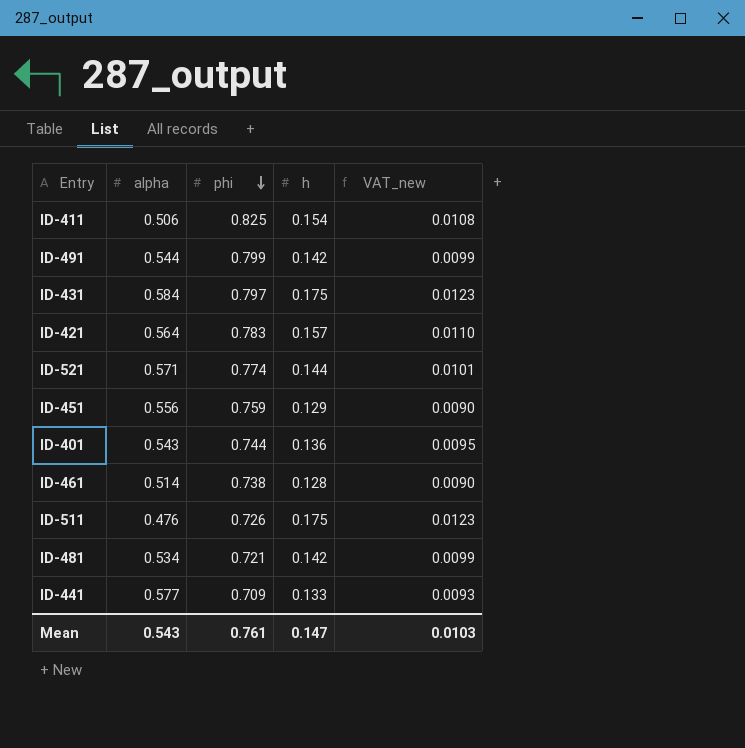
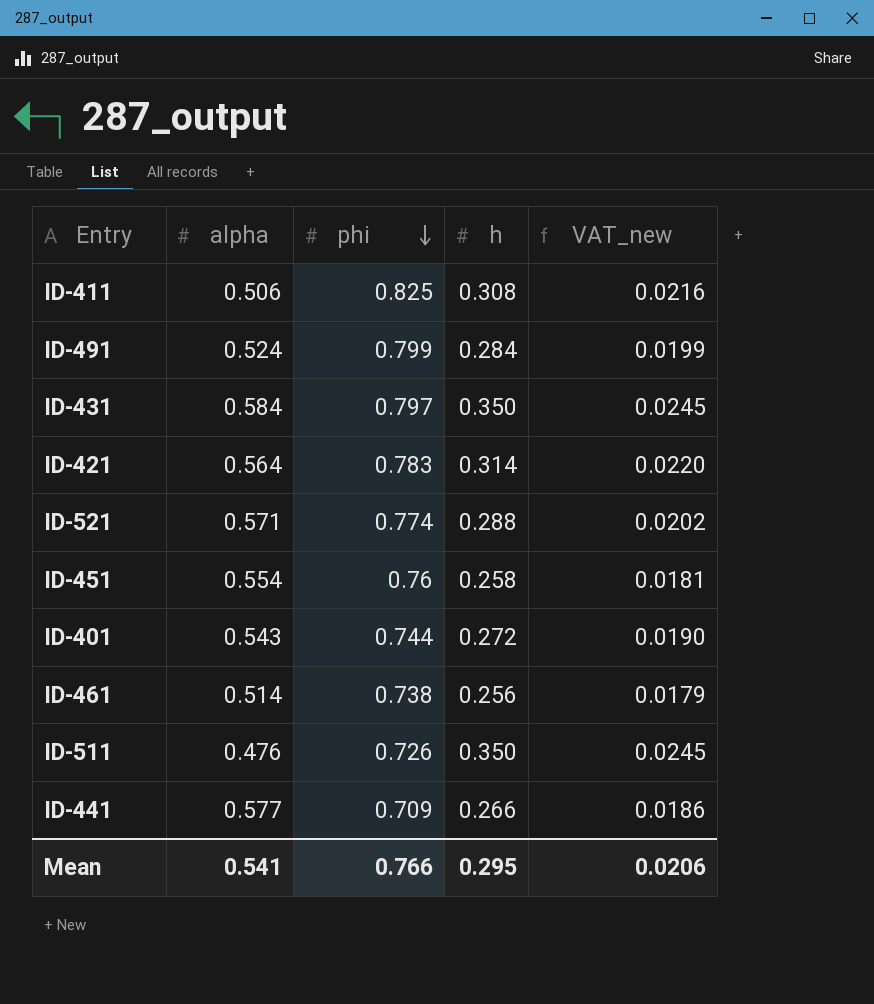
row ID-481: 0.534 | 0.721 | 0.142 | 0.0099 -> none
ID-411 | h: 0.154 -> 0.308
ID-411 | VAT_new: 0.0108 -> 0.0216
ID-491 | alpha: 0.544 -> 0.524
ID-491 | h: 0.142 -> 0.284
ID-491 | VAT_new: 0.0099 -> 0.0199
ID-431 | h: 0.175 -> 0.350
ID-431 | VAT_new: 0.0123 -> 0.0245
ID-421 | h: 0.157 -> 0.314
ID-421 | VAT_new: 0.0110 -> 0.0220
ID-521 | h: 0.144 -> 0.288
ID-521 | VAT_new: 0.0101 -> 0.0202
ID-451 | alpha: 0.556 -> 0.554
ID-451 | phi: 0.759 -> 0.76
ID-451 | h: 0.129 -> 0.258
ID-451 | VAT_new: 0.0090 -> 0.0181
ID-401 | h: 0.136 -> 0.272
ID-401 | VAT_new: 0.0095 -> 0.0190
ID-461 | h: 0.128 -> 0.256
ID-461 | VAT_new: 0.0090 -> 0.0179
ID-511 | h: 0.175 -> 0.350
ID-511 | VAT_new: 0.0123 -> 0.0245
ID-441 | h: 0.133 -> 0.266
ID-441 | VAT_new: 0.0093 -> 0.0186
Mean | alpha: 0.543 -> 0.541
Mean | phi: 0.761 -> 0.766
Mean | h: 0.147 -> 0.295
Mean | VAT_new: 0.0103 -> 0.0206

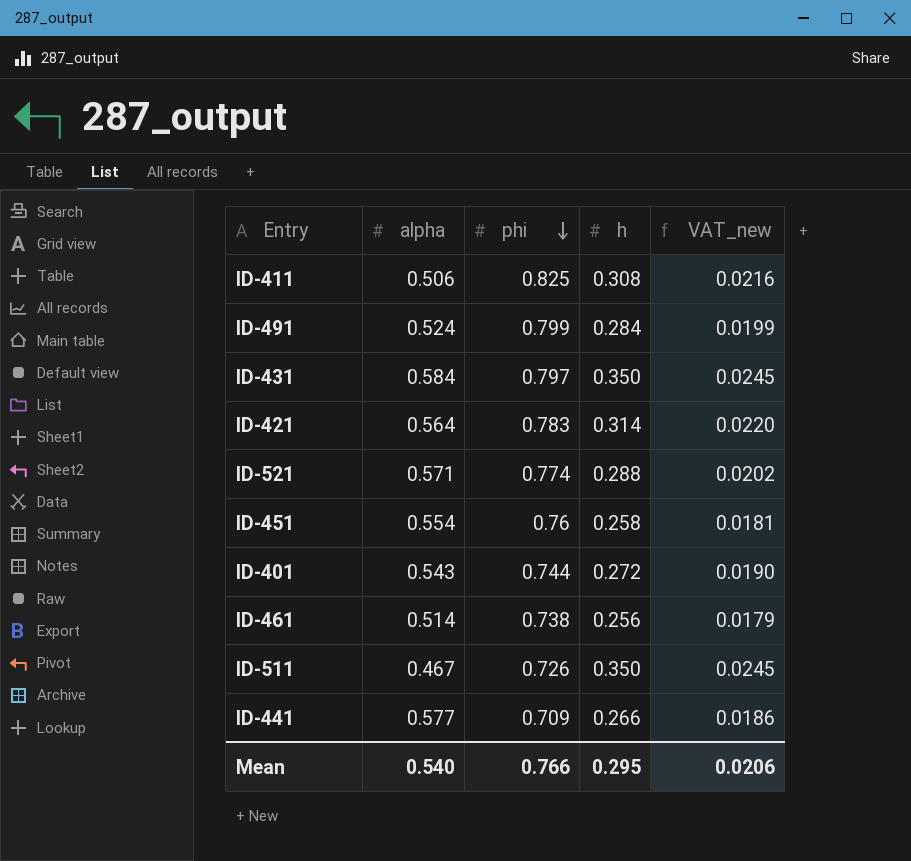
ID-511 | alpha: 0.476 -> 0.467
Mean | alpha: 0.541 -> 0.540

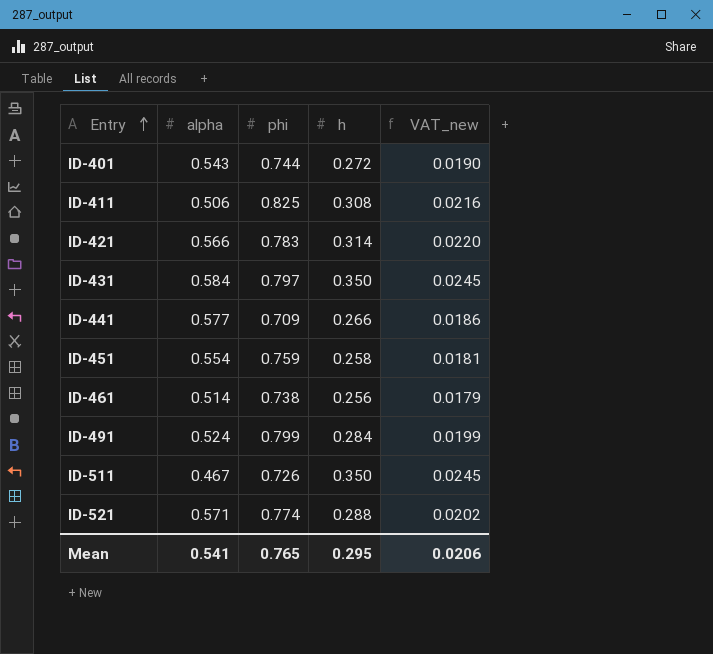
row order: phi descending -> Entry ascending
ID-421 | alpha: 0.564 -> 0.566
ID-451 | phi: 0.76 -> 0.759
Mean | alpha: 0.540 -> 0.541
Mean | phi: 0.766 -> 0.765

